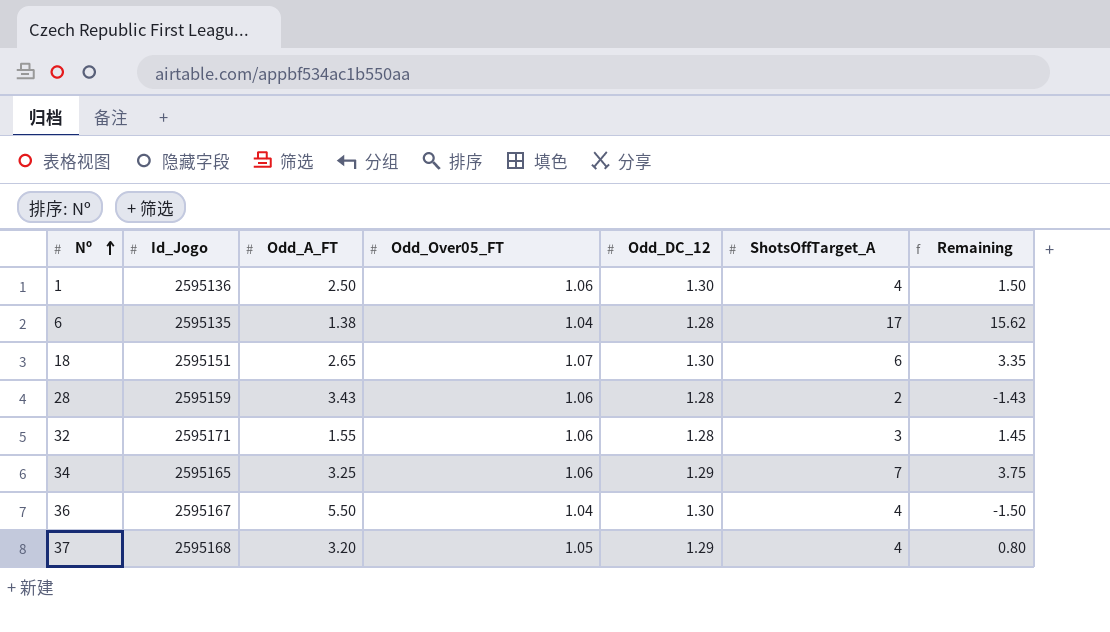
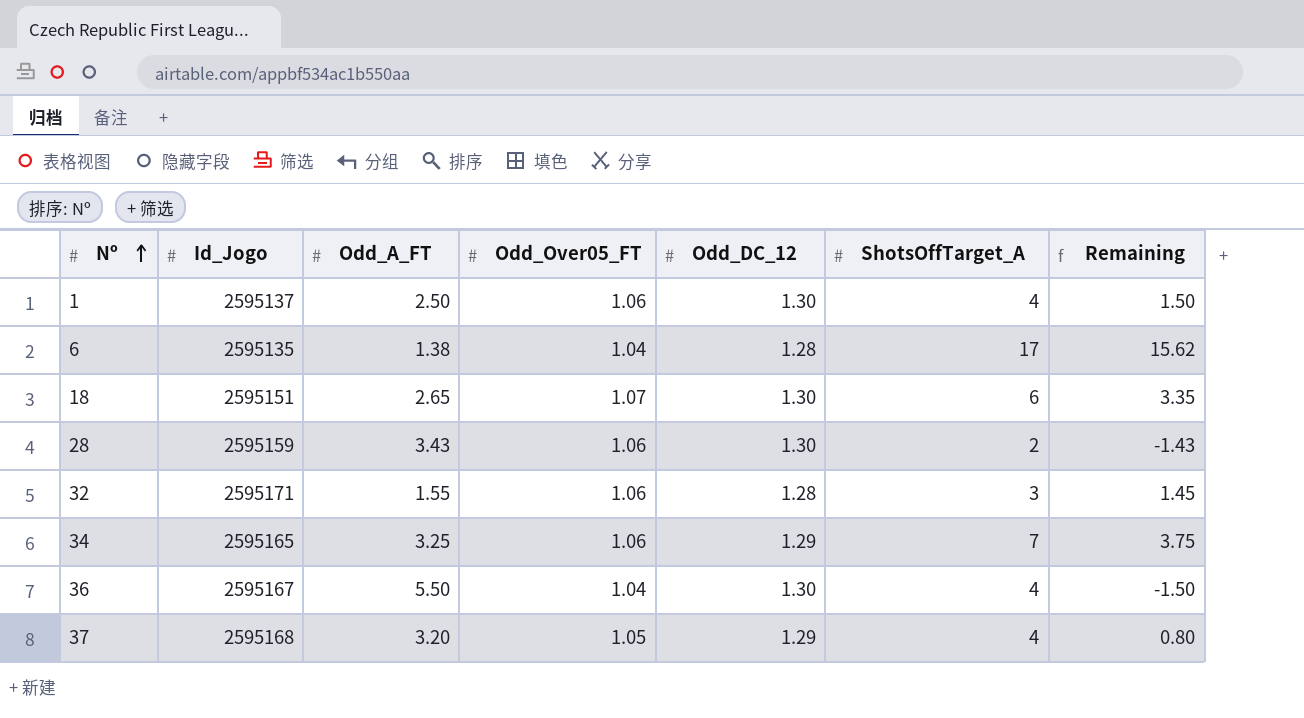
1 | Id_Jogo: 2595136 -> 2595137
28 | Odd_DC_12: 1.28 -> 1.30

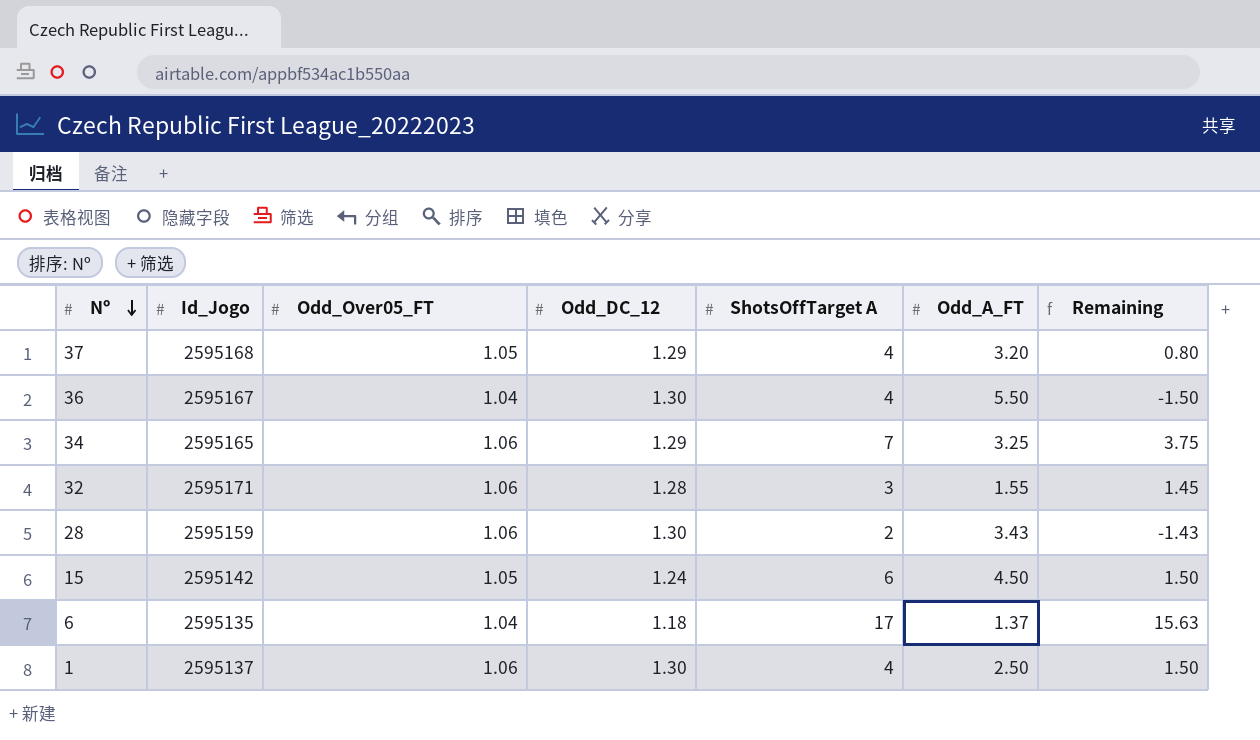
row order: Nº ascending -> Nº descending
column name: ShotsOffTarget_A -> ShotsOffTarget A
column Odd_A_FT | position: 3 -> 6
row 18: 2595151 | 2.65 | 1.07 | 1.30 | 6 | 3.35 -> none
row 15: none -> 2595142 | 1.05 | 1.24 | 6 | 4.50 | 1.50
6 | Odd_DC_12: 1.28 -> 1.18
6 | Odd_A_FT: 1.38 -> 1.37
6 | Remaining: 15.62 -> 15.63

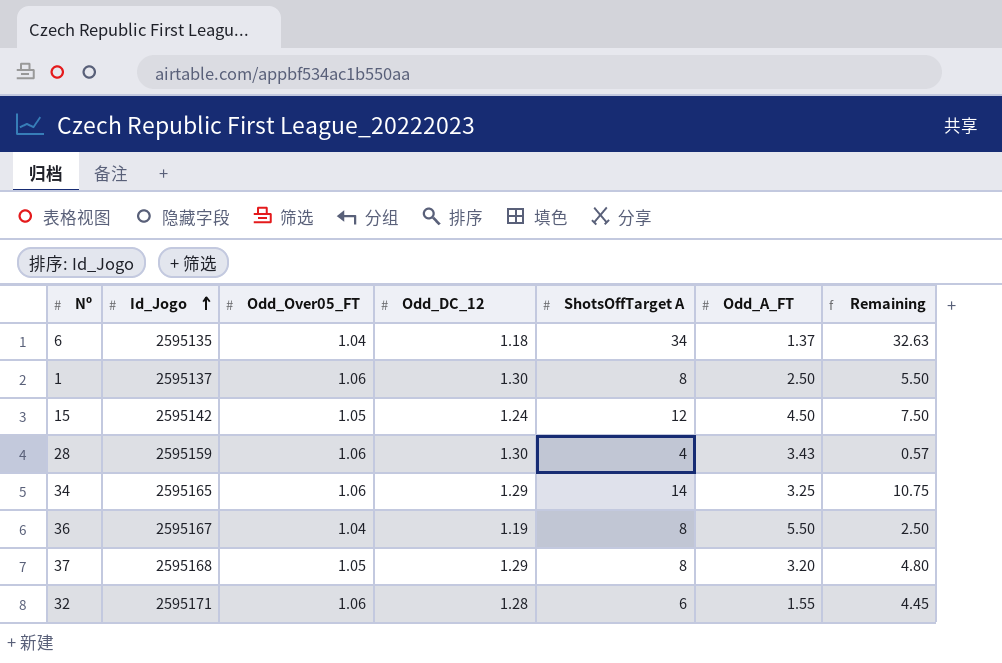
row order: Nº descending -> Id_Jogo ascending
6 | ShotsOffTarget A: 17 -> 34
6 | Remaining: 15.63 -> 32.63
1 | ShotsOffTarget A: 4 -> 8
1 | Remaining: 1.50 -> 5.50
15 | ShotsOffTarget A: 6 -> 12
15 | Remaining: 1.50 -> 7.50
28 | ShotsOffTarget A: 2 -> 4
28 | Remaining: -1.43 -> 0.57
34 | ShotsOffTarget A: 7 -> 14
34 | Remaining: 3.75 -> 10.75
36 | Odd_DC_12: 1.30 -> 1.19
36 | ShotsOffTarget A: 4 -> 8
36 | Remaining: -1.50 -> 2.50
37 | ShotsOffTarget A: 4 -> 8
37 | Remaining: 0.80 -> 4.80
32 | ShotsOffTarget A: 3 -> 6
32 | Remaining: 1.45 -> 4.45

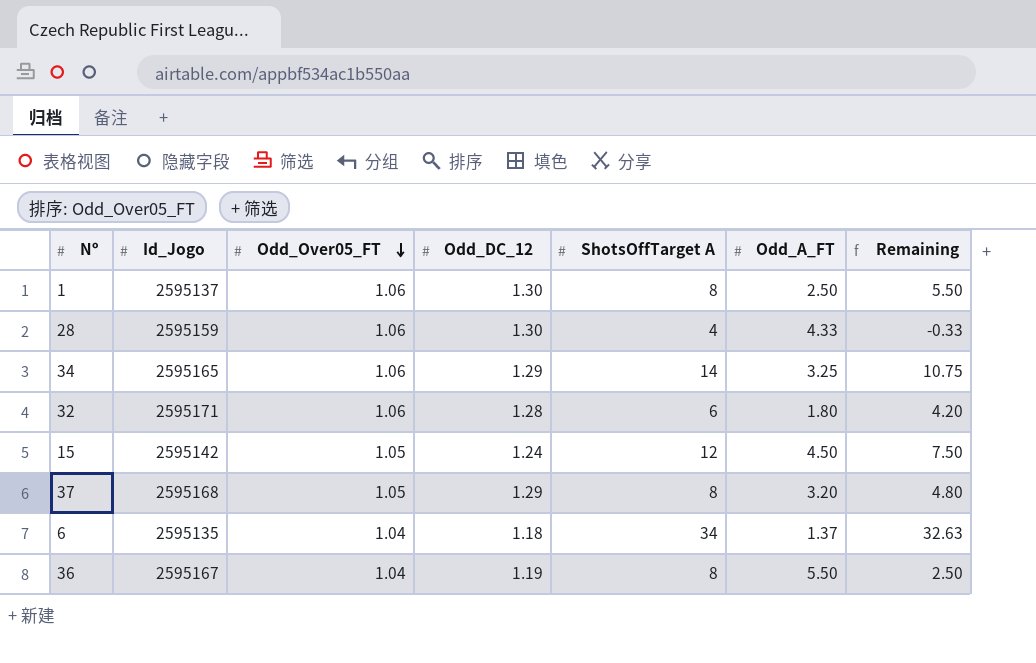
row order: Id_Jogo ascending -> Odd_Over05_FT descending
28 | Odd_A_FT: 3.43 -> 4.33
28 | Remaining: 0.57 -> -0.33
32 | Odd_A_FT: 1.55 -> 1.80
32 | Remaining: 4.45 -> 4.20

